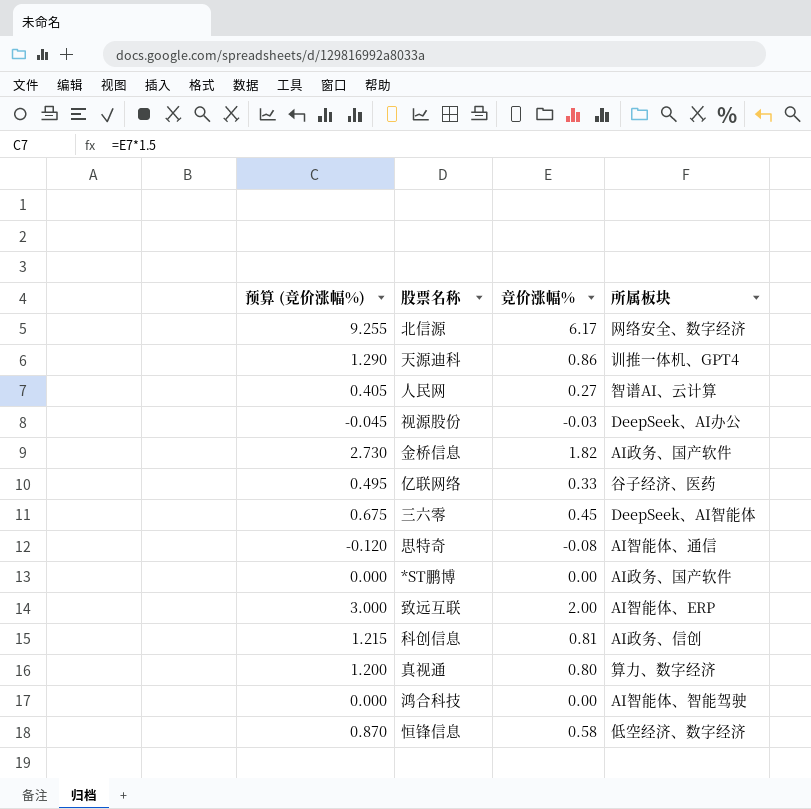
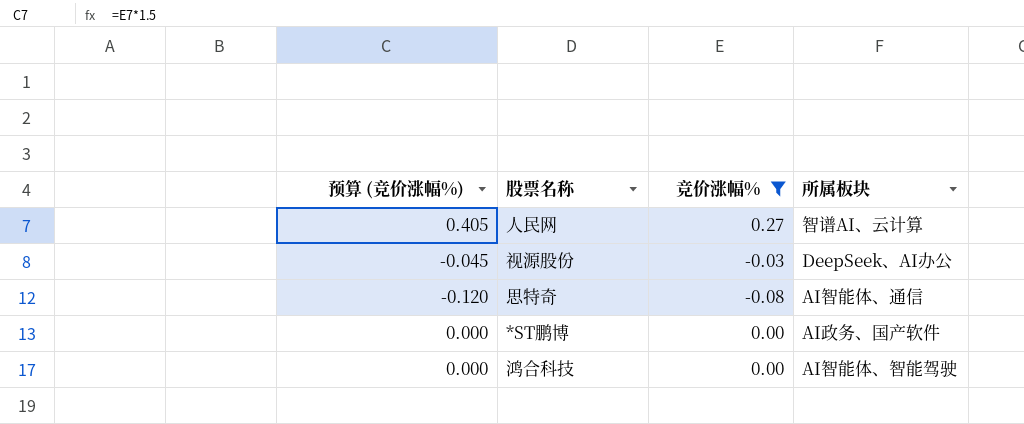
filter: none -> 竞价涨幅% <= 0.27

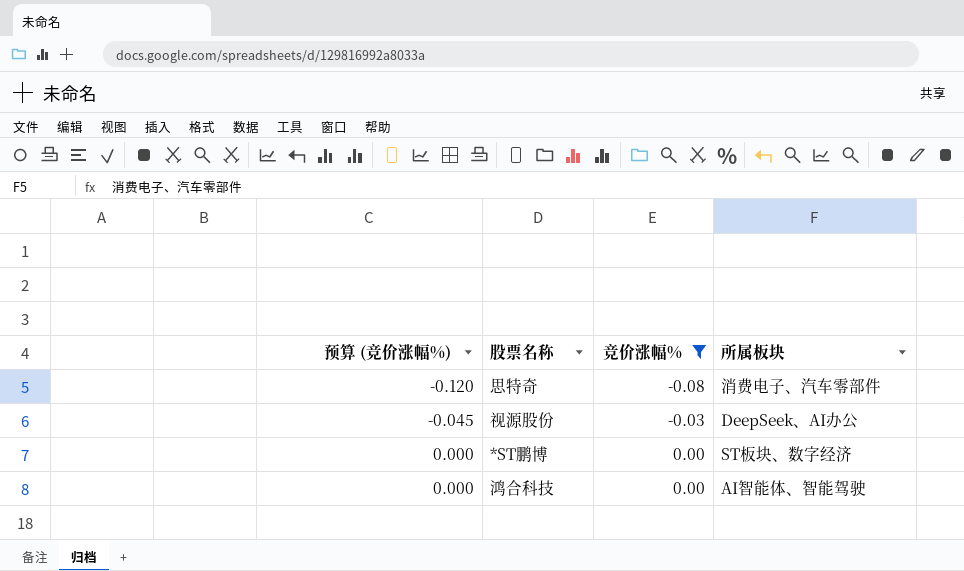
row order: none -> 预算 (竞价涨幅%) ascending
row 人民网: 0.405 | 0.27 | 智谱AI、云计算 -> none
思特奇 | 所属板块: AI智能体、通信 -> 消费电子、汽车零部件
*ST鹏博 | 所属板块: AI政务、国产软件 -> ST板块、数字经济

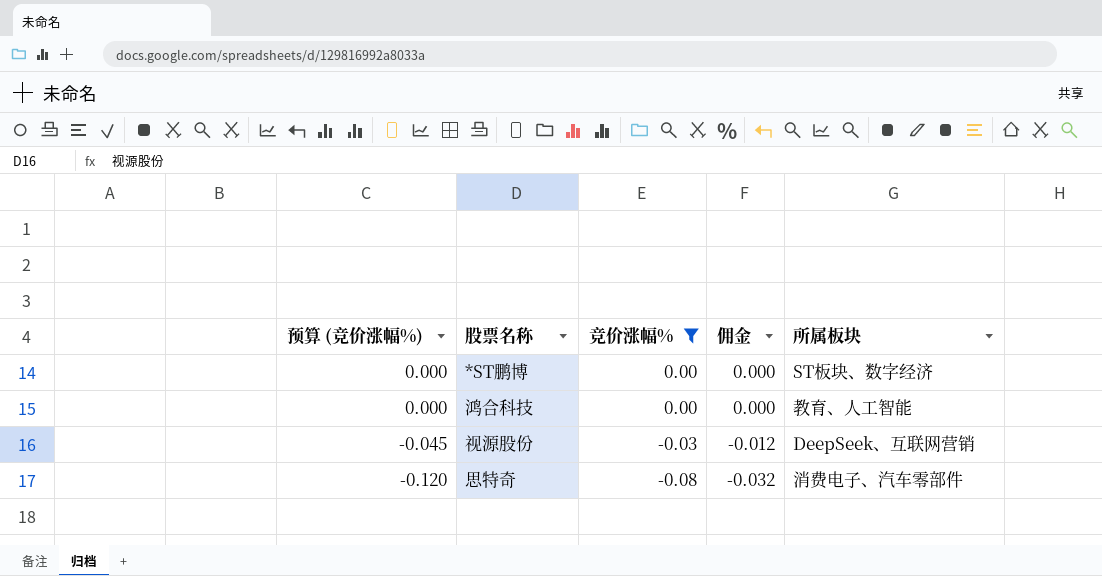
row order: 预算 (竞价涨幅%) ascending -> 预算 (竞价涨幅%) descending
column 佣金 | formula: none -> [竞价涨幅%] * 0.4
鸿合科技 | 所属板块: AI智能体、智能驾驶 -> 教育、人工智能
视源股份 | 所属板块: DeepSeek、AI办公 -> DeepSeek、互联网营销

